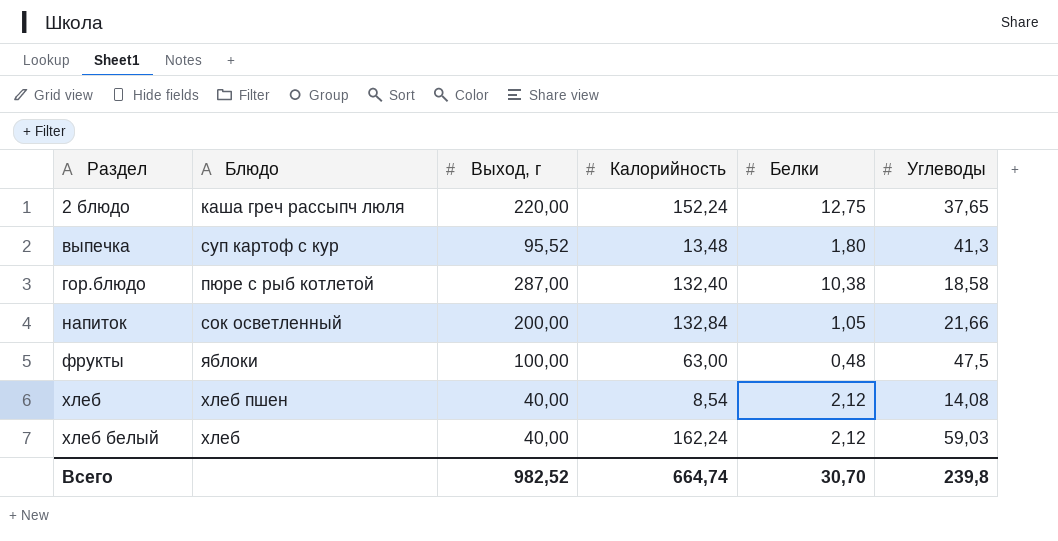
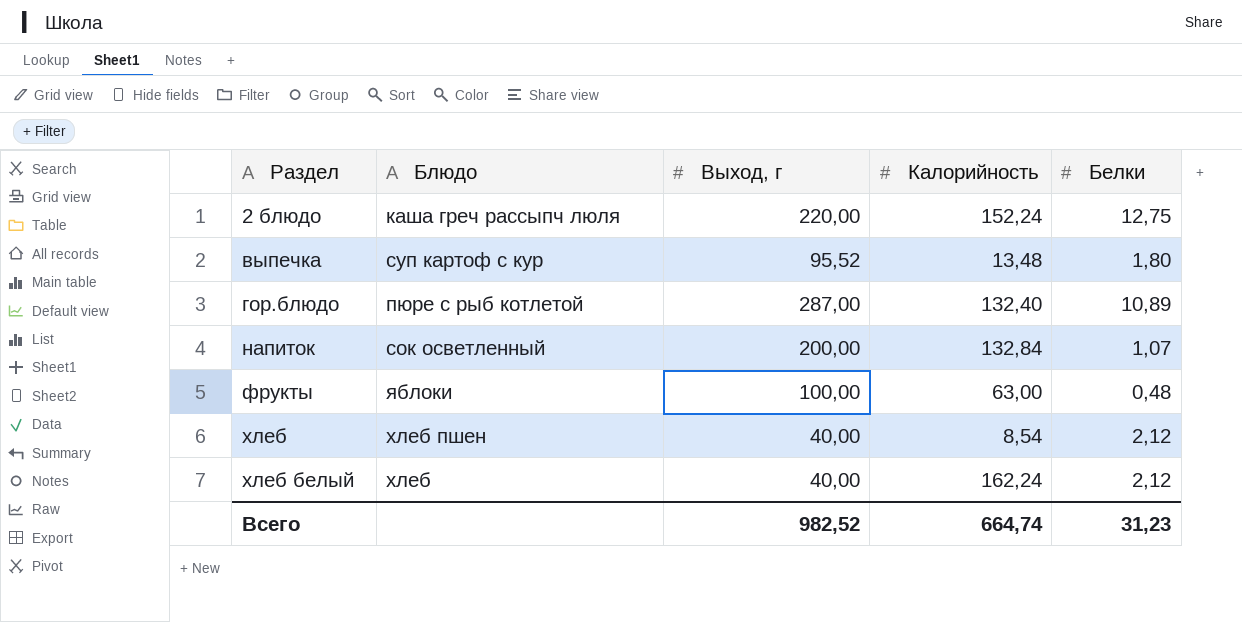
column Углеводы | position: 6 -> none
гор.блюдо | Белки: 10,38 -> 10,89
напиток | Белки: 1,05 -> 1,07
Всего | Белки: 30,70 -> 31,23

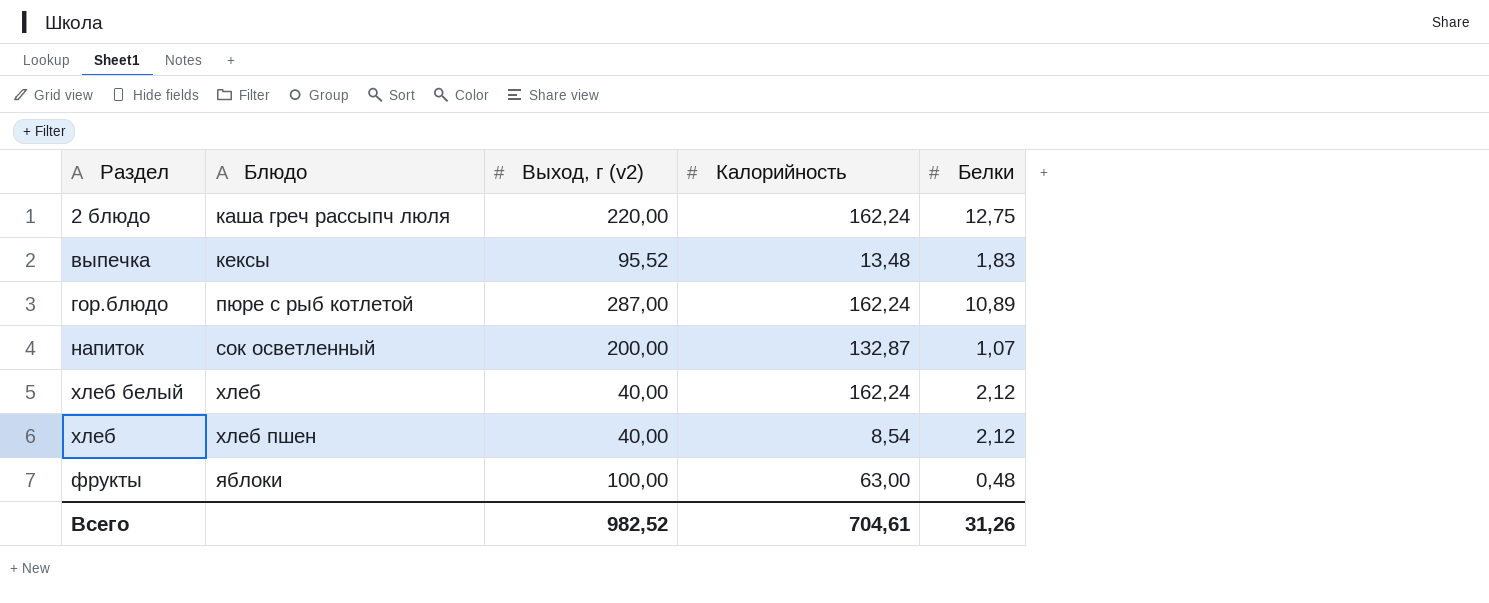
row order: Раздел ascending -> Блюдо ascending
column name: Выход, г -> Выход, г (v2)
2 блюдо | Калорийность: 152,24 -> 162,24
выпечка | Блюдо: суп картоф с кур -> кексы
выпечка | Белки: 1,80 -> 1,83
гор.блюдо | Калорийность: 132,40 -> 162,24
напиток | Калорийность: 132,84 -> 132,87
Всего | Калорийность: 664,74 -> 704,61
Всего | Белки: 31,23 -> 31,26

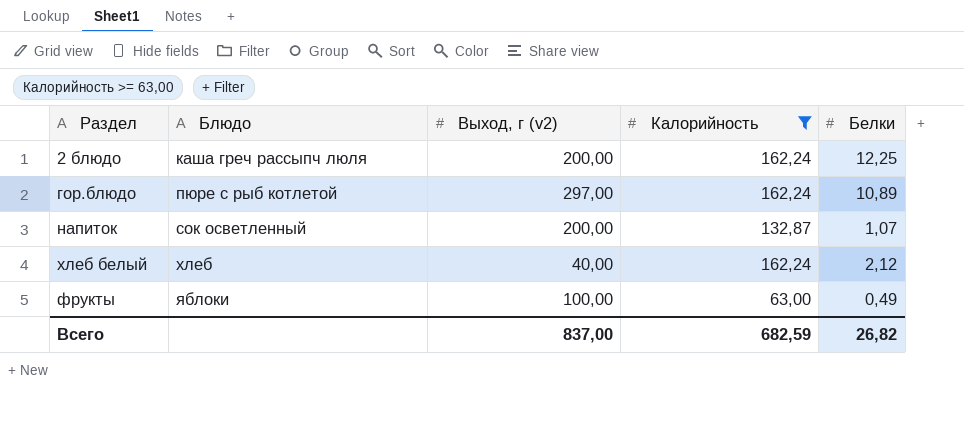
filter: none -> Калорийность >= 63,00
2 блюдо | Выход, г (v2): 220,00 -> 200,00
2 блюдо | Белки: 12,75 -> 12,25
гор.блюдо | Выход, г (v2): 287,00 -> 297,00
фрукты | Белки: 0,48 -> 0,49
Всего | Выход, г (v2): 982,52 -> 837,00
Всего | Калорийность: 704,61 -> 682,59
Всего | Белки: 31,26 -> 26,82

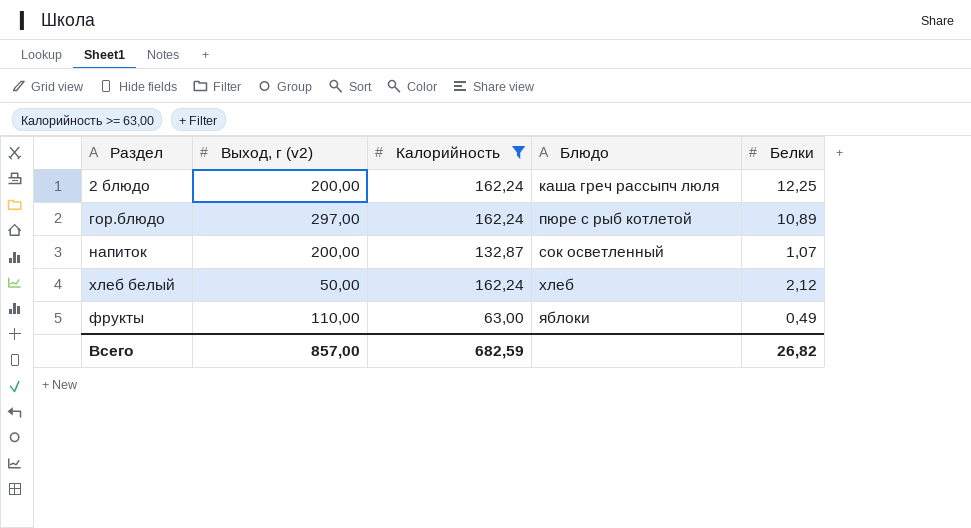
column Блюдо | position: 2 -> 4
хлеб белый | Выход, г (v2): 40,00 -> 50,00
фрукты | Выход, г (v2): 100,00 -> 110,00
Всего | Выход, г (v2): 837,00 -> 857,00

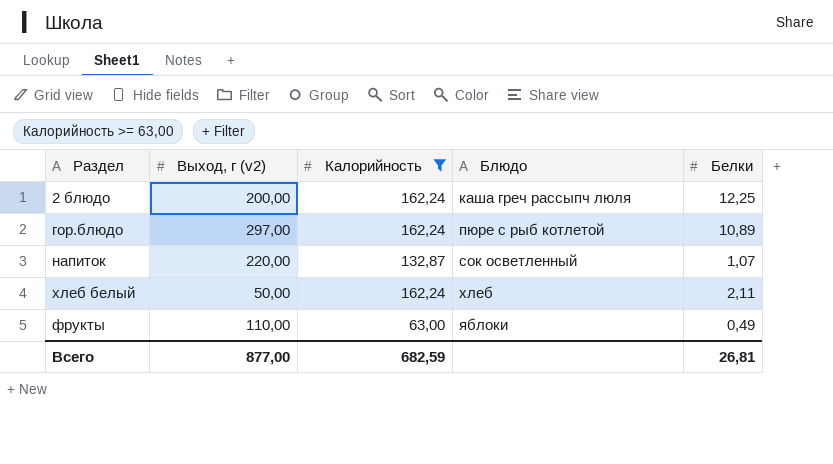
напиток | Выход, г (v2): 200,00 -> 220,00
хлеб белый | Белки: 2,12 -> 2,11
Всего | Выход, г (v2): 857,00 -> 877,00
Всего | Белки: 26,82 -> 26,81

